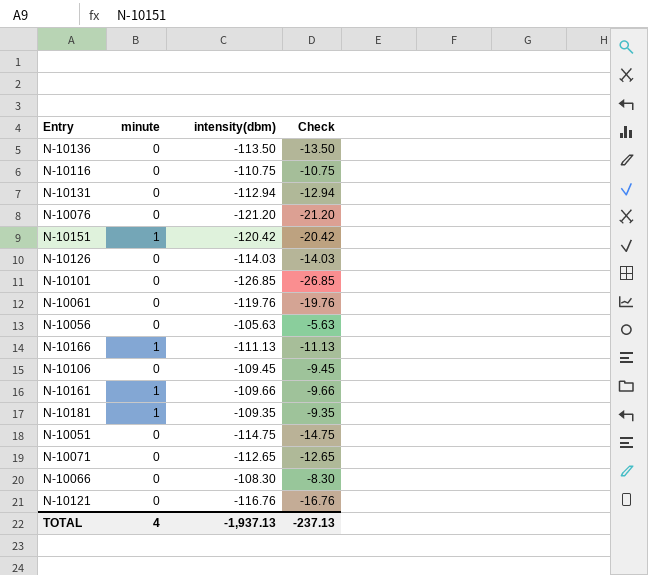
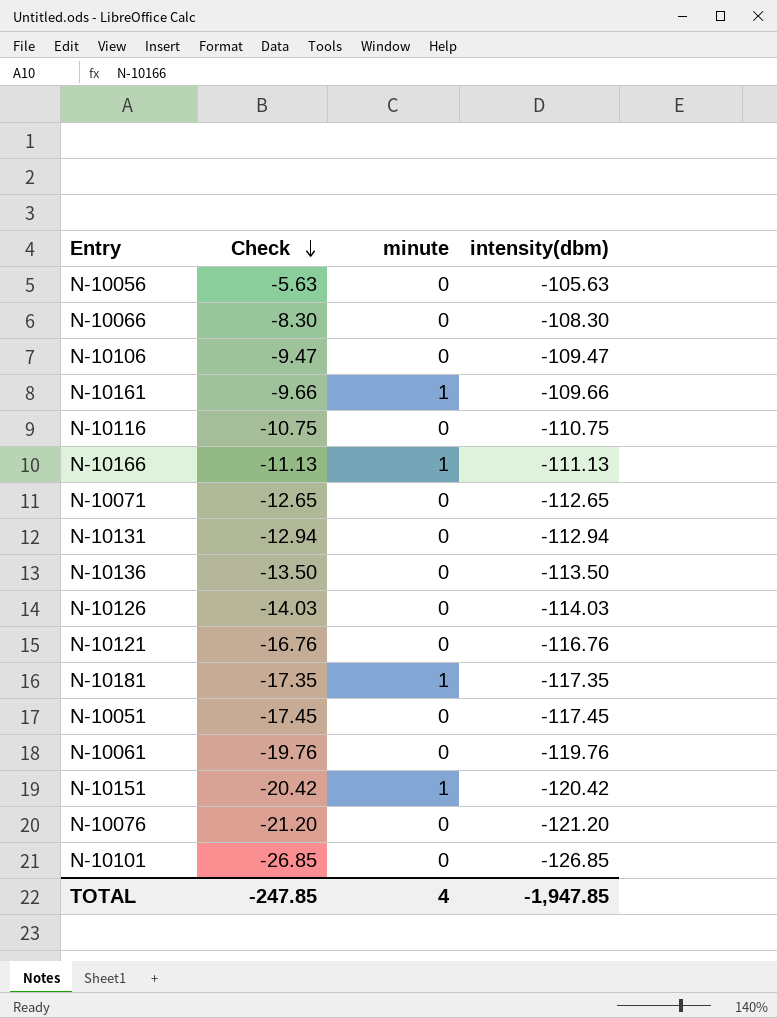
row order: none -> Check descending
column Check | position: 4 -> 2
N-10106 | Check: -9.45 -> -9.47
N-10106 | intensity(dbm): -109.45 -> -109.47
N-10181 | Check: -9.35 -> -17.35
N-10181 | intensity(dbm): -109.35 -> -117.35
N-10051 | Check: -14.75 -> -17.45
N-10051 | intensity(dbm): -114.75 -> -117.45
TOTAL | Check: -237.13 -> -247.85
TOTAL | intensity(dbm): -1,937.13 -> -1,947.85

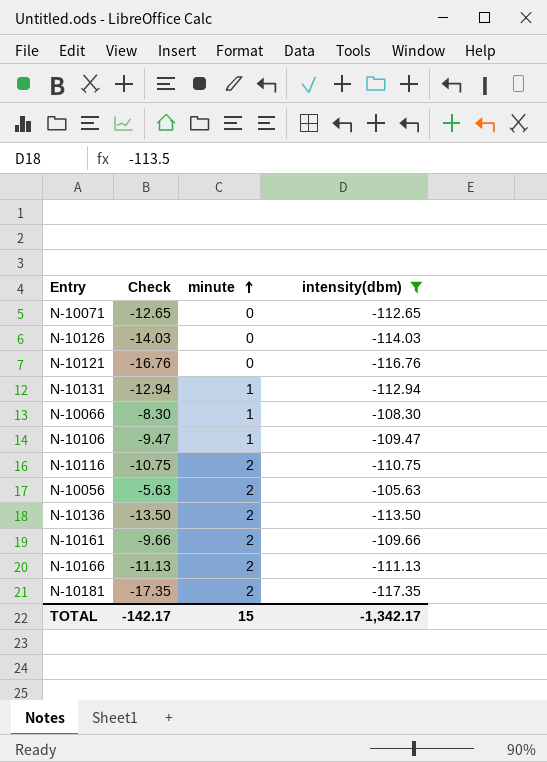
filter: none -> intensity(dbm) >= -117.35
row order: Check descending -> minute ascending
N-10131 | minute: 0 -> 1
N-10066 | minute: 0 -> 1
N-10106 | minute: 0 -> 1
N-10116 | minute: 0 -> 2
N-10056 | minute: 0 -> 2
N-10136 | minute: 0 -> 2
N-10161 | minute: 1 -> 2
N-10166 | minute: 1 -> 2
N-10181 | minute: 1 -> 2
TOTAL | Check: -247.85 -> -142.17
TOTAL | minute: 4 -> 15
TOTAL | intensity(dbm): -1,947.85 -> -1,342.17

